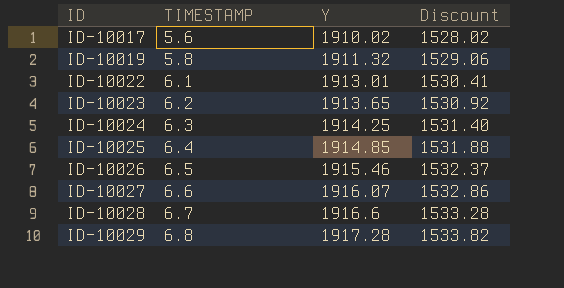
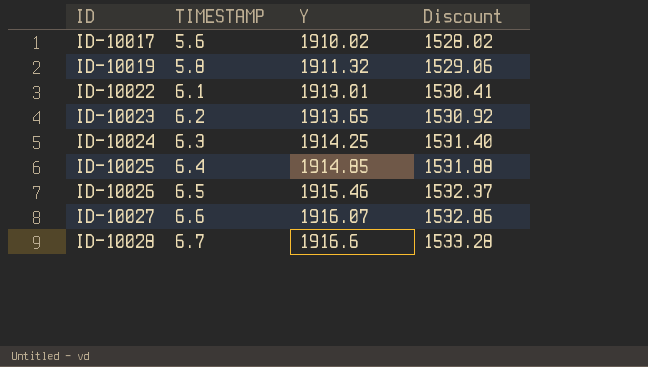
row ID-10029: 6.8 | 1917.28 | 1533.82 -> none

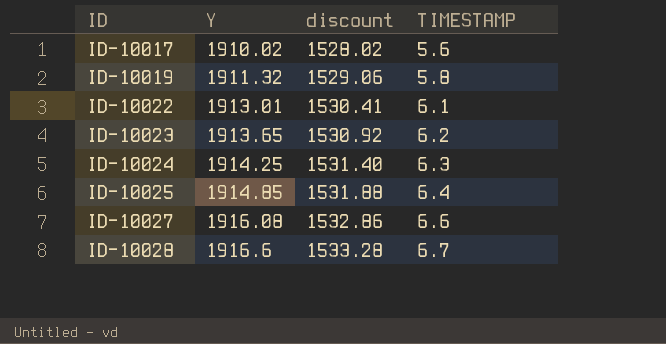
column name: Discount -> discount
column TIMESTAMP | position: 2 -> 4
row ID-10026: 6.5 | 1915.46 | 1532.37 -> none
ID-10027 | Y: 1916.07 -> 1916.08

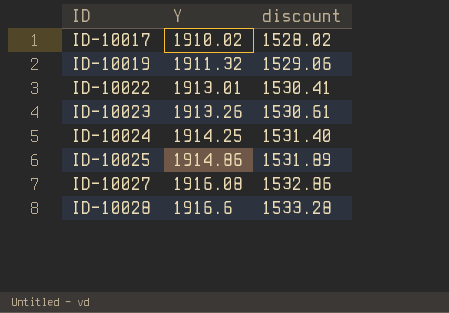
column TIMESTAMP | position: 4 -> none
ID-10023 | Y: 1913.65 -> 1913.26
ID-10023 | discount: 1530.92 -> 1530.61
ID-10025 | Y: 1914.85 -> 1914.86
ID-10025 | discount: 1531.88 -> 1531.89

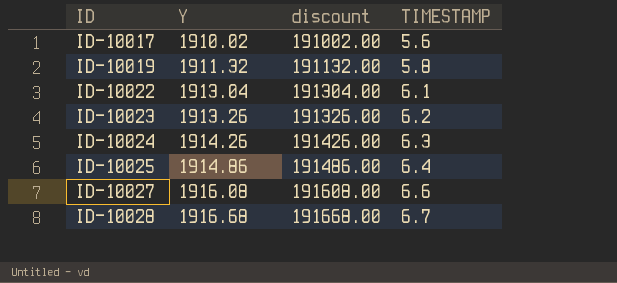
column discount | formula: [Y] * 0.8 -> [Y] * 100
column TIMESTAMP | position: none -> 4
ID-10022 | Y: 1913.01 -> 1913.04
ID-10024 | Y: 1914.25 -> 1914.26
ID-10028 | Y: 1916.6 -> 1916.68

